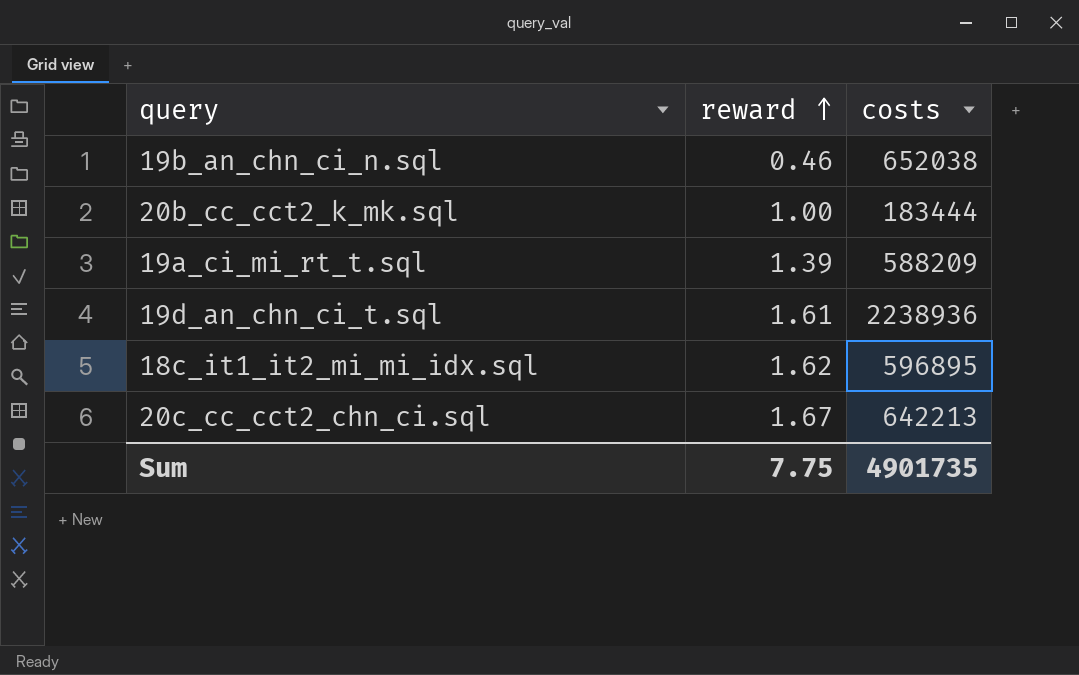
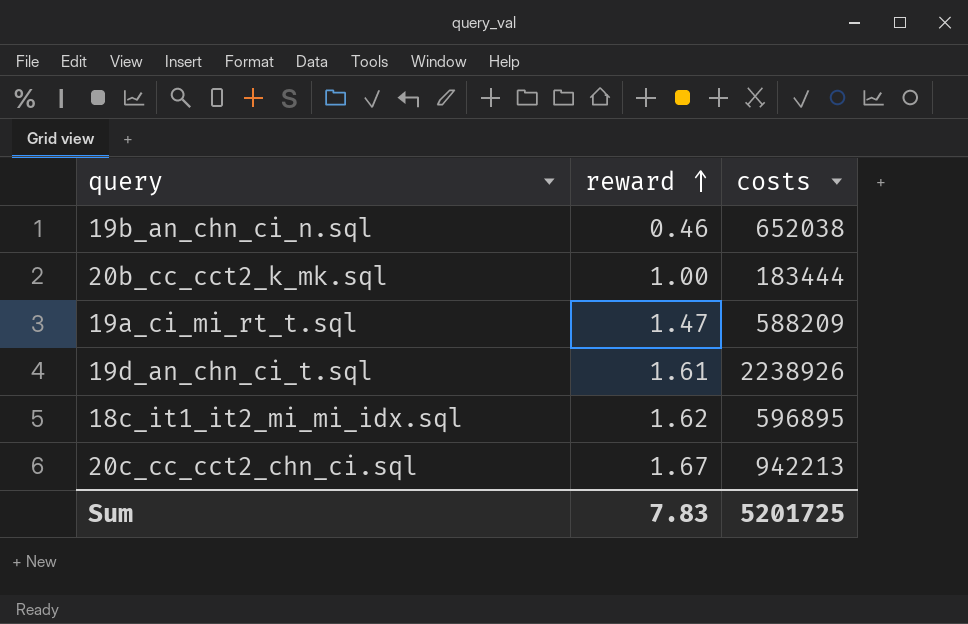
19a_ci_mi_rt_t.sql | reward: 1.39 -> 1.47
19d_an_chn_ci_t.sql | costs: 2238936 -> 2238926
20c_cc_cct2_chn_ci.sql | costs: 642213 -> 942213
Sum | reward: 7.75 -> 7.83
Sum | costs: 4901735 -> 5201725

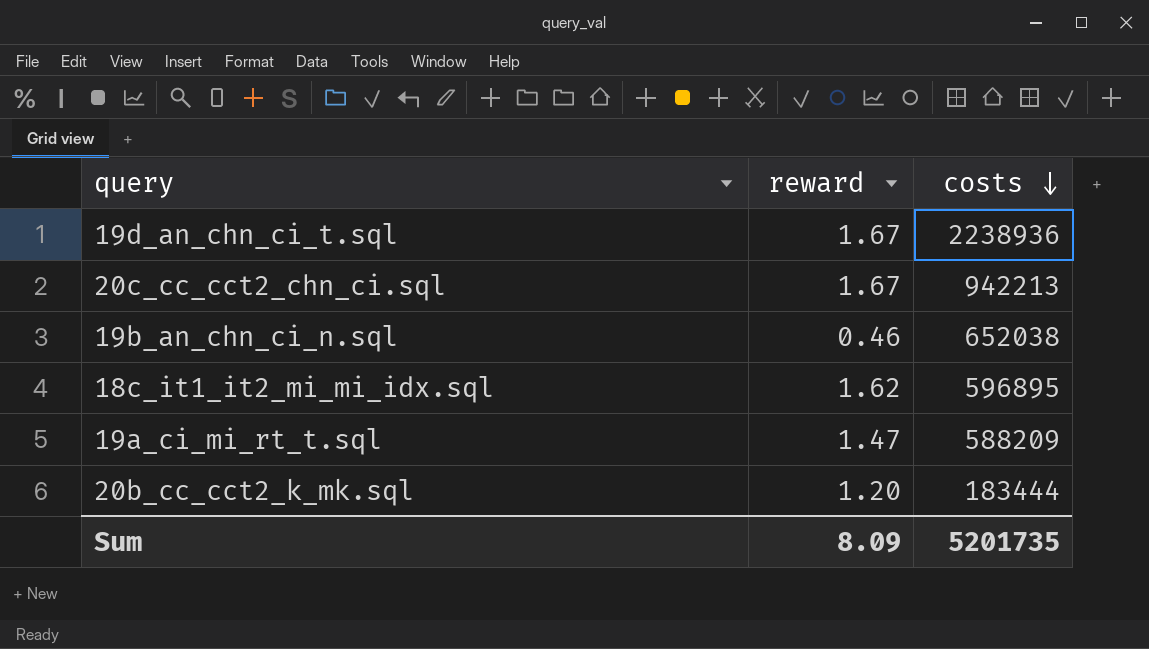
row order: reward ascending -> costs descending
19d_an_chn_ci_t.sql | reward: 1.61 -> 1.67
19d_an_chn_ci_t.sql | costs: 2238926 -> 2238936
20b_cc_cct2_k_mk.sql | reward: 1.00 -> 1.20
Sum | reward: 7.83 -> 8.09
Sum | costs: 5201725 -> 5201735

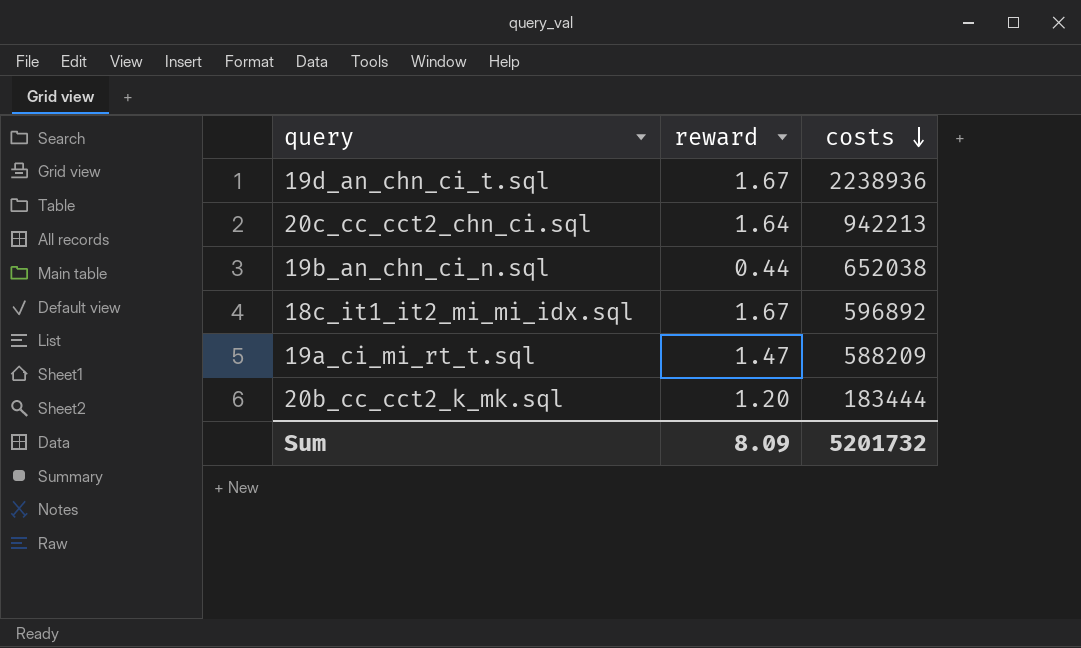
20c_cc_cct2_chn_ci.sql | reward: 1.67 -> 1.64
19b_an_chn_ci_n.sql | reward: 0.46 -> 0.44
18c_it1_it2_mi_mi_idx.sql | reward: 1.62 -> 1.67
18c_it1_it2_mi_mi_idx.sql | costs: 596895 -> 596892
Sum | costs: 5201735 -> 5201732

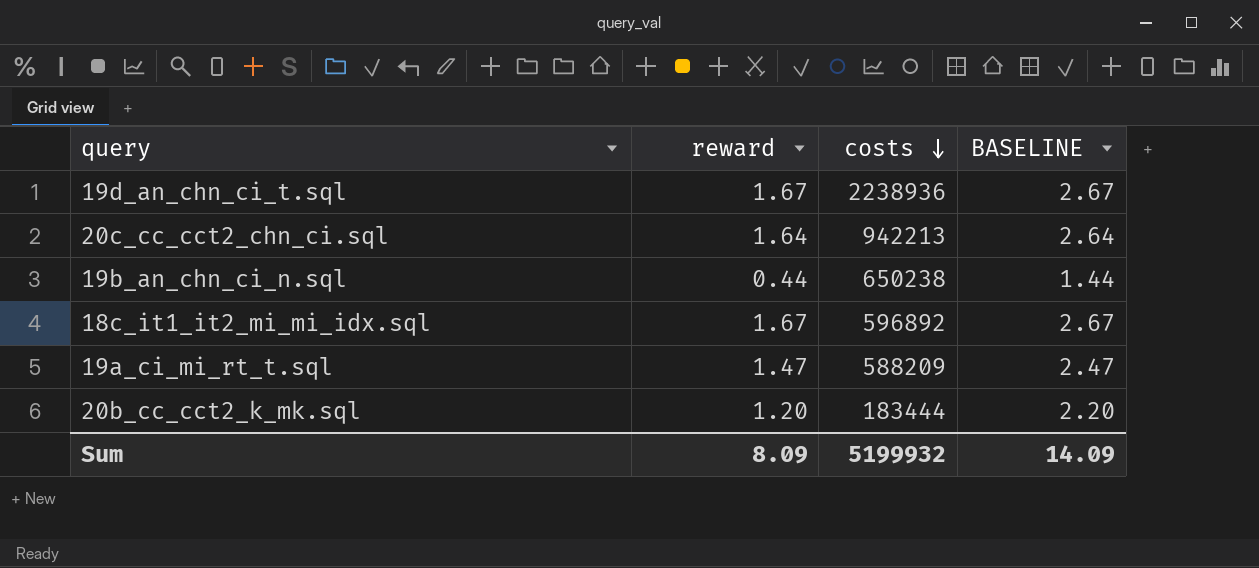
column BASELINE | formula: none -> [reward] + 1
19b_an_chn_ci_n.sql | costs: 652038 -> 650238
Sum | costs: 5201732 -> 5199932

